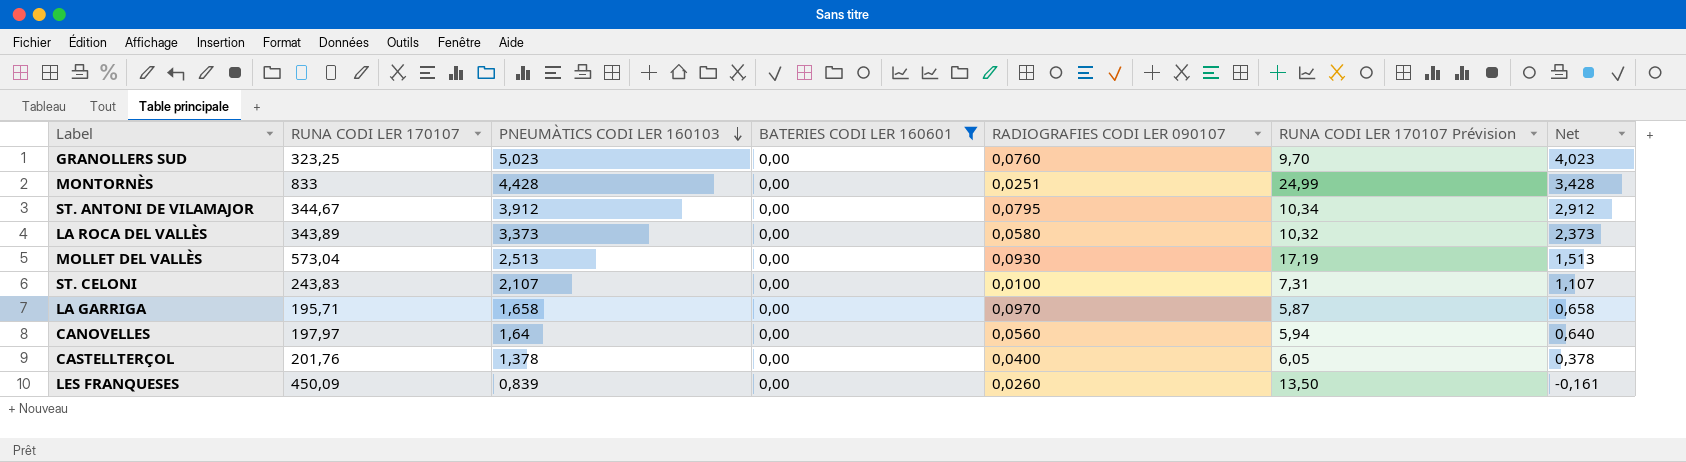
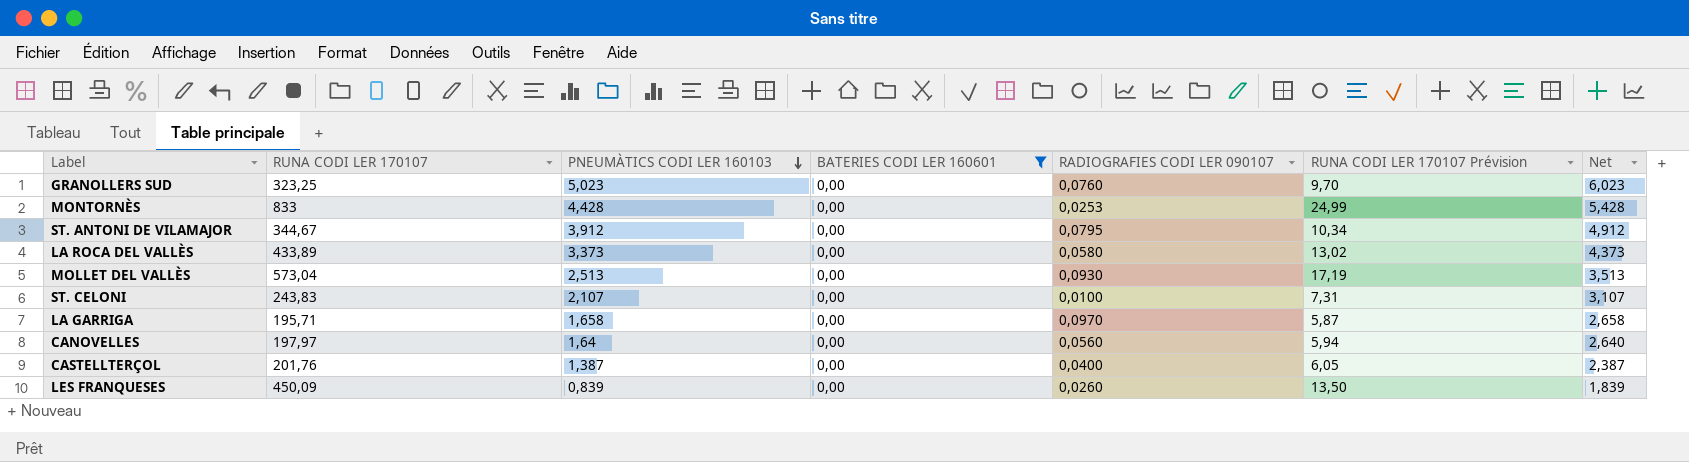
column Net | formula: [PNEUMÀTICS CODI LER 160103] - 1 -> [PNEUMÀTICS CODI LER 160103] + 1
MONTORNÈS | RADIOGRAFIES CODI LER 090107: 0,0251 -> 0,0253
LA ROCA DEL VALLÈS | RUNA CODI LER 170107: 343,89 -> 433,89
LA ROCA DEL VALLÈS | RUNA CODI LER 170107 Prévision: 10,32 -> 13,02
CASTELLTERÇOL | PNEUMÀTICS CODI LER 160103: 1,378 -> 1,387

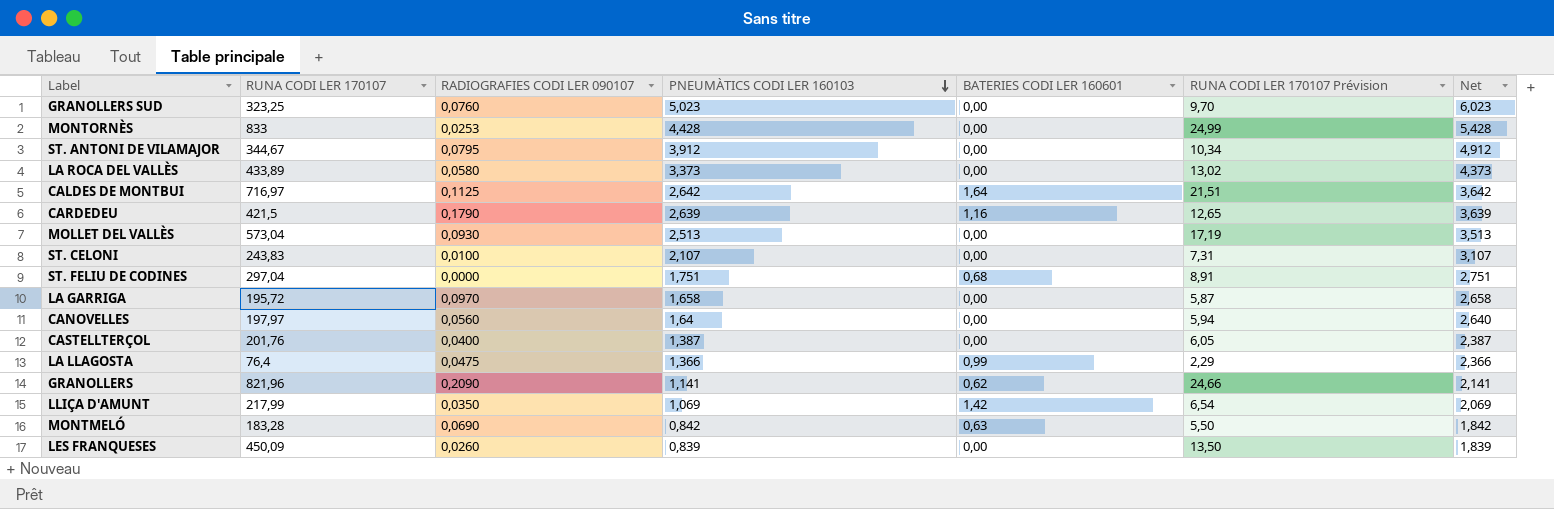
filter: BATERIES CODI LER 160601 = 0,00 -> none
column RADIOGRAFIES CODI LER 090107 | position: 5 -> 3
LA GARRIGA | RUNA CODI LER 170107: 195,71 -> 195,72

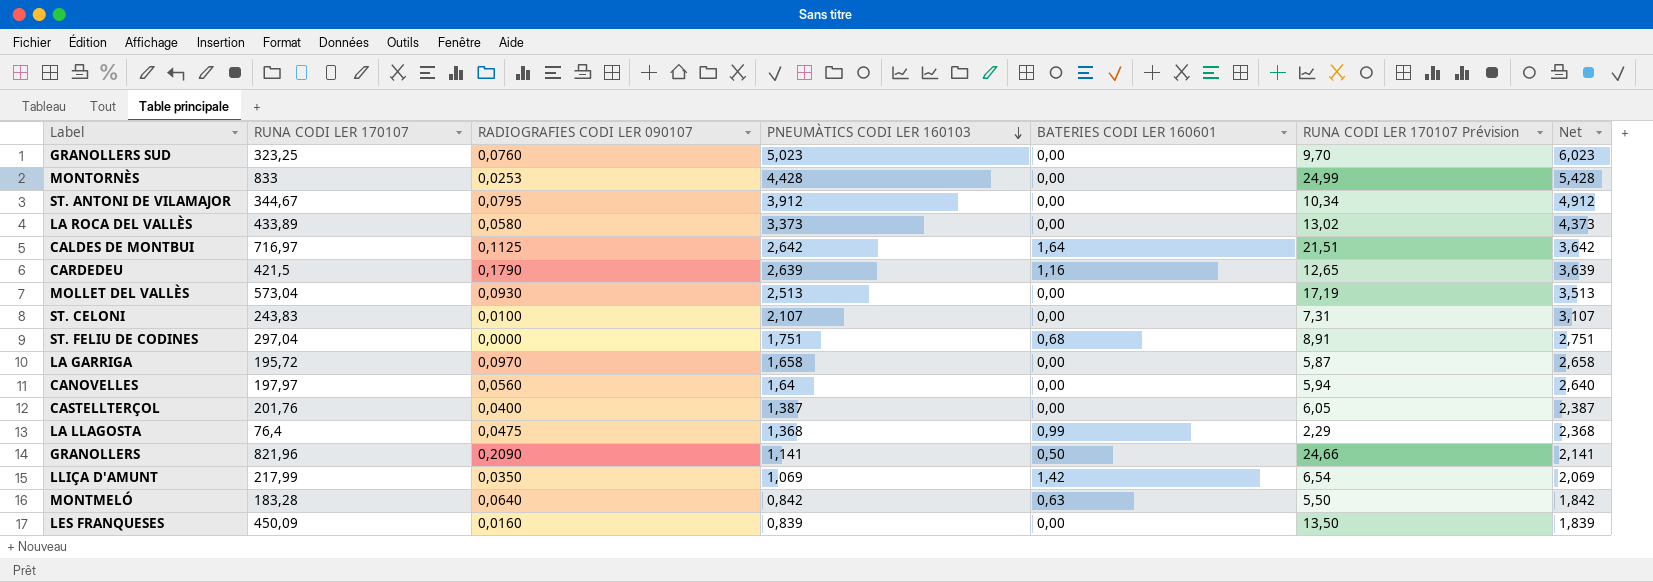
LA LLAGOSTA | PNEUMÀTICS CODI LER 160103: 1,366 -> 1,368
LA LLAGOSTA | Net: 2,366 -> 2,368
GRANOLLERS | BATERIES CODI LER 160601: 0,62 -> 0,50
MONTMELÓ | RADIOGRAFIES CODI LER 090107: 0,0690 -> 0,0640
LES FRANQUESES | RADIOGRAFIES CODI LER 090107: 0,0260 -> 0,0160

